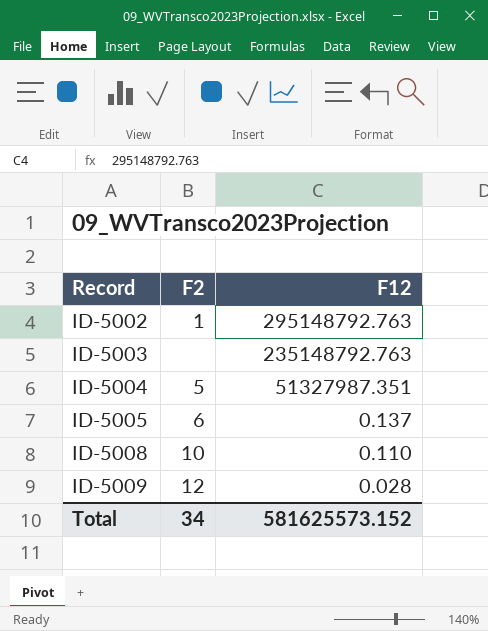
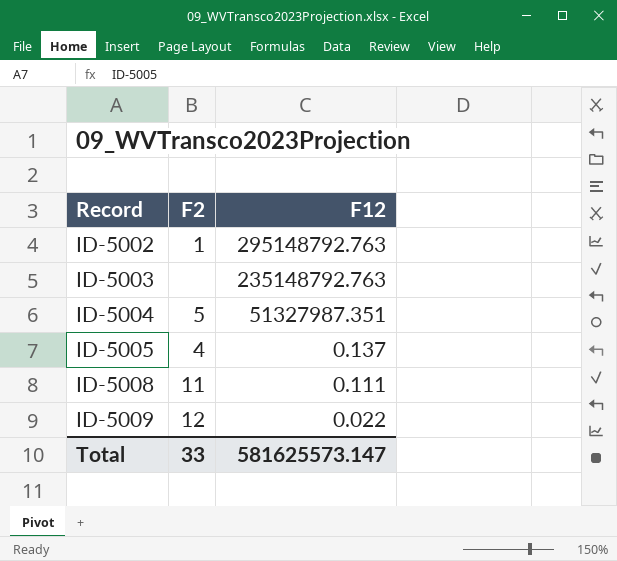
ID-5005 | F2: 6 -> 4
ID-5008 | F2: 10 -> 11
ID-5008 | F12: 0.110 -> 0.111
ID-5009 | F12: 0.028 -> 0.022
Total | F2: 34 -> 33
Total | F12: 581625573.152 -> 581625573.147

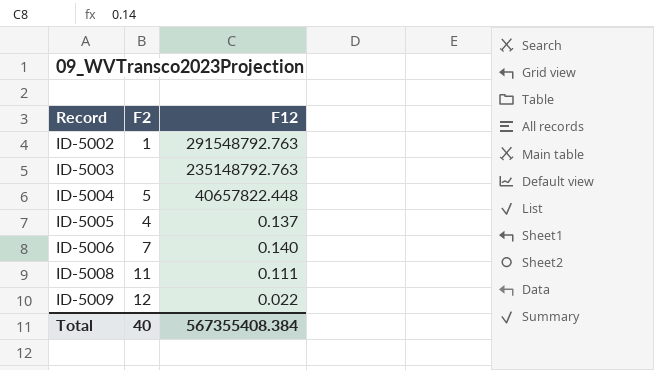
ID-5002 | F12: 295148792.763 -> 291548792.763
ID-5004 | F12: 51327987.351 -> 40657822.448
row ID-5006: none -> 7 | 0.140
Total | F2: 33 -> 40
Total | F12: 581625573.147 -> 567355408.384

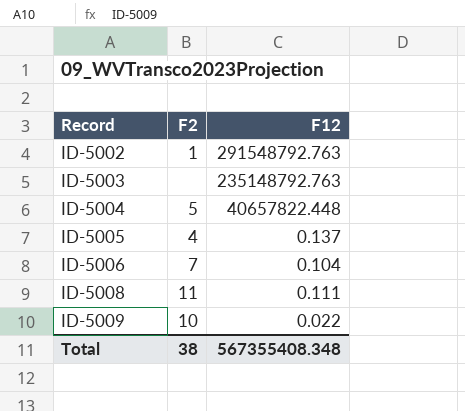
ID-5006 | F12: 0.140 -> 0.104
ID-5009 | F2: 12 -> 10
Total | F2: 40 -> 38
Total | F12: 567355408.384 -> 567355408.348

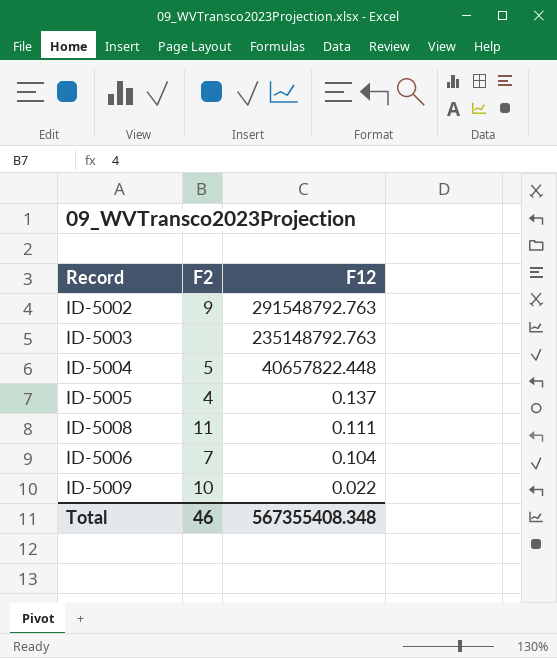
row order: Record ascending -> F12 descending
ID-5002 | F2: 1 -> 9
Total | F2: 38 -> 46

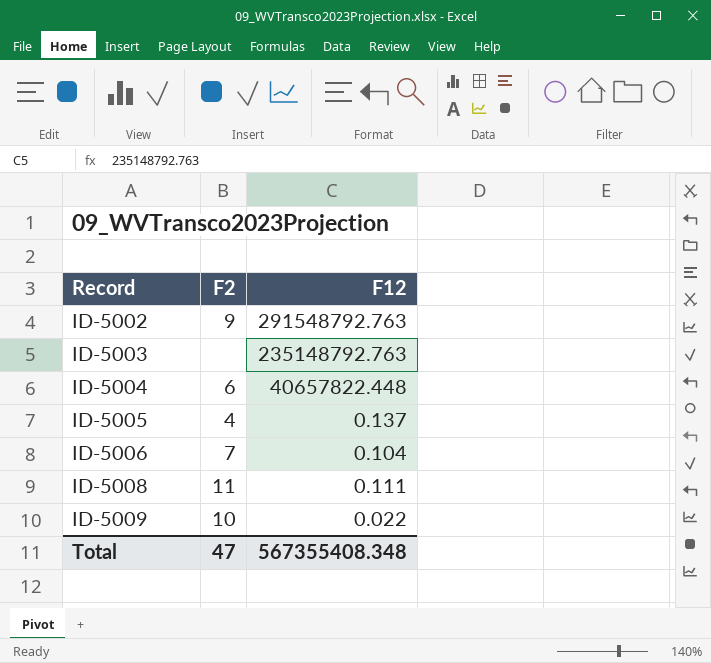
row order: F12 descending -> Record ascending
ID-5004 | F2: 5 -> 6
Total | F2: 46 -> 47

